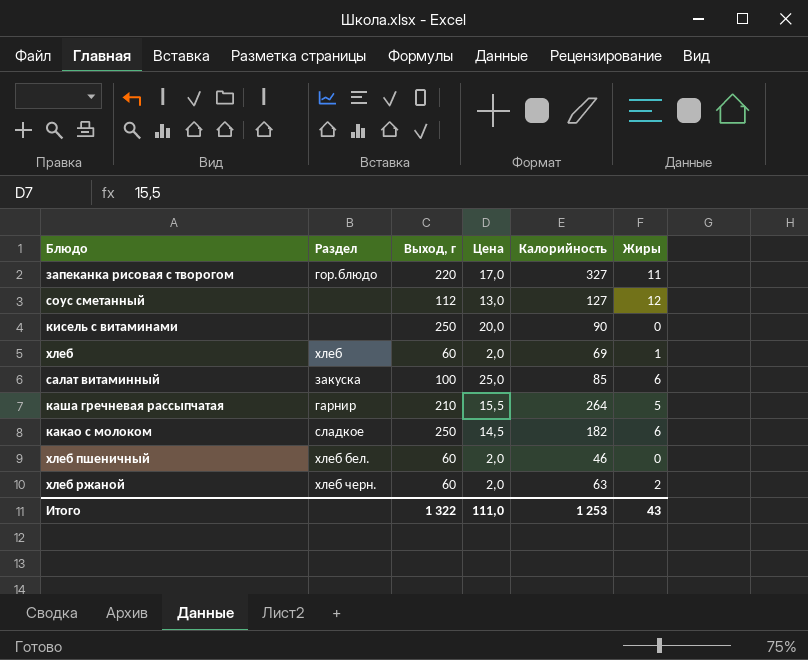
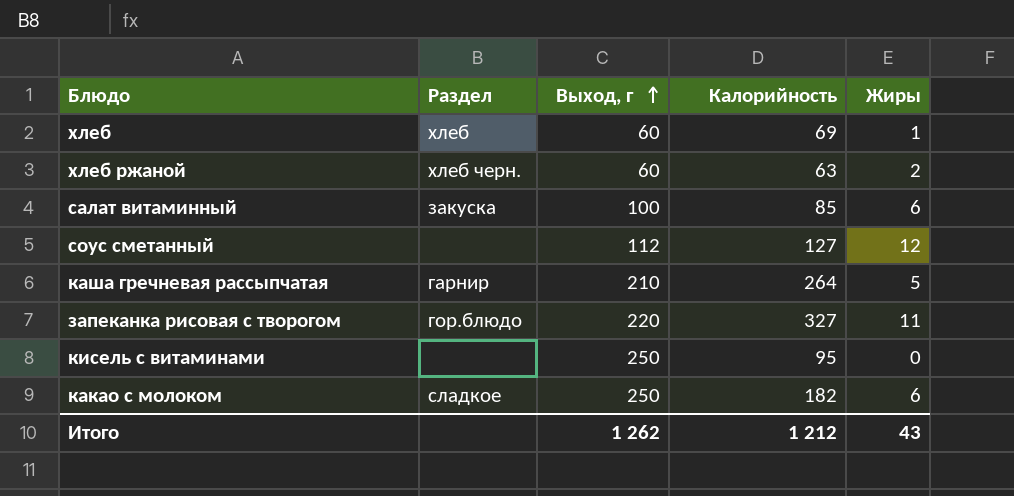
row order: none -> Выход, г ascending
column Цена | position: 4 -> none
row хлеб пшеничный: хлеб бел. | 60 | 2,0 | 46 | 0 -> none
кисель с витаминами | Калорийность: 90 -> 95
Итого | Выход, г: 1 322 -> 1 262
Итого | Калорийность: 1 253 -> 1 212

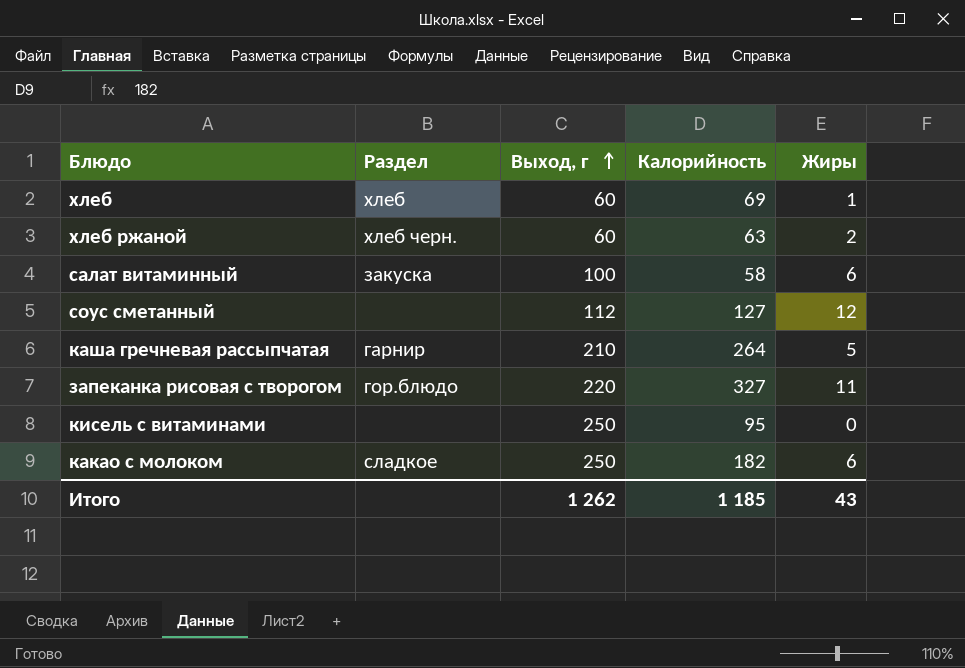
салат витаминный | Калорийность: 85 -> 58
Итого | Калорийность: 1 212 -> 1 185

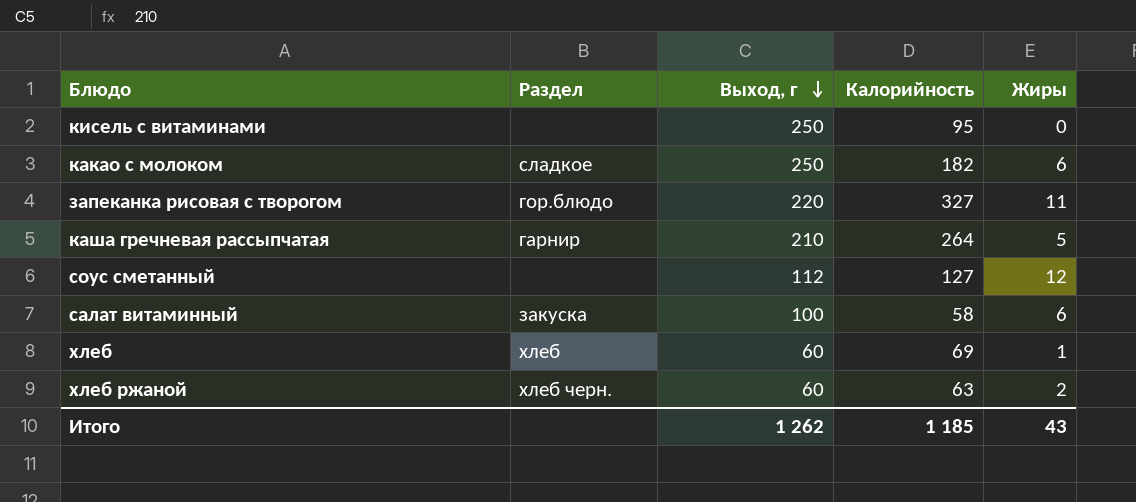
row order: Выход, г ascending -> Выход, г descending

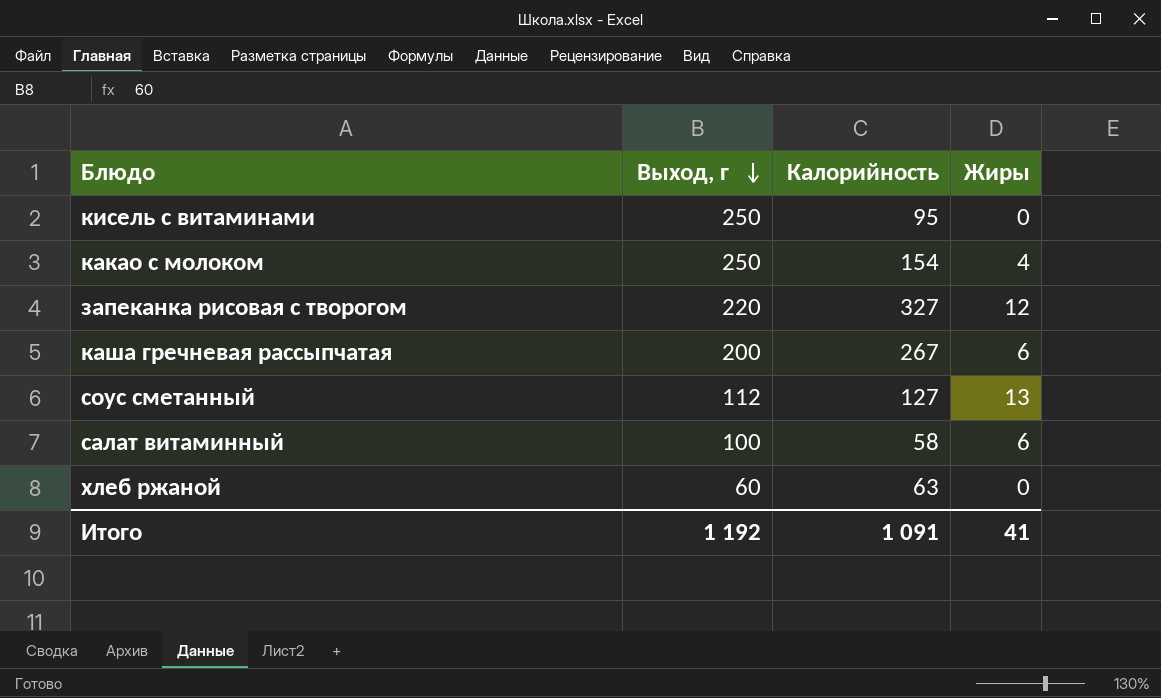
column Раздел | position: 2 -> none
row хлеб: хлеб | 60 | 69 | 1 -> none
какао с молоком | Калорийность: 182 -> 154
какао с молоком | Жиры: 6 -> 4
запеканка рисовая с творогом | Жиры: 11 -> 12
каша гречневая рассыпчатая | Выход, г: 210 -> 200
каша гречневая рассыпчатая | Калорийность: 264 -> 267
каша гречневая рассыпчатая | Жиры: 5 -> 6
соус сметанный | Жиры: 12 -> 13
хлеб ржаной | Жиры: 2 -> 0
Итого | Выход, г: 1 262 -> 1 192
Итого | Калорийность: 1 185 -> 1 091
Итого | Жиры: 43 -> 41

